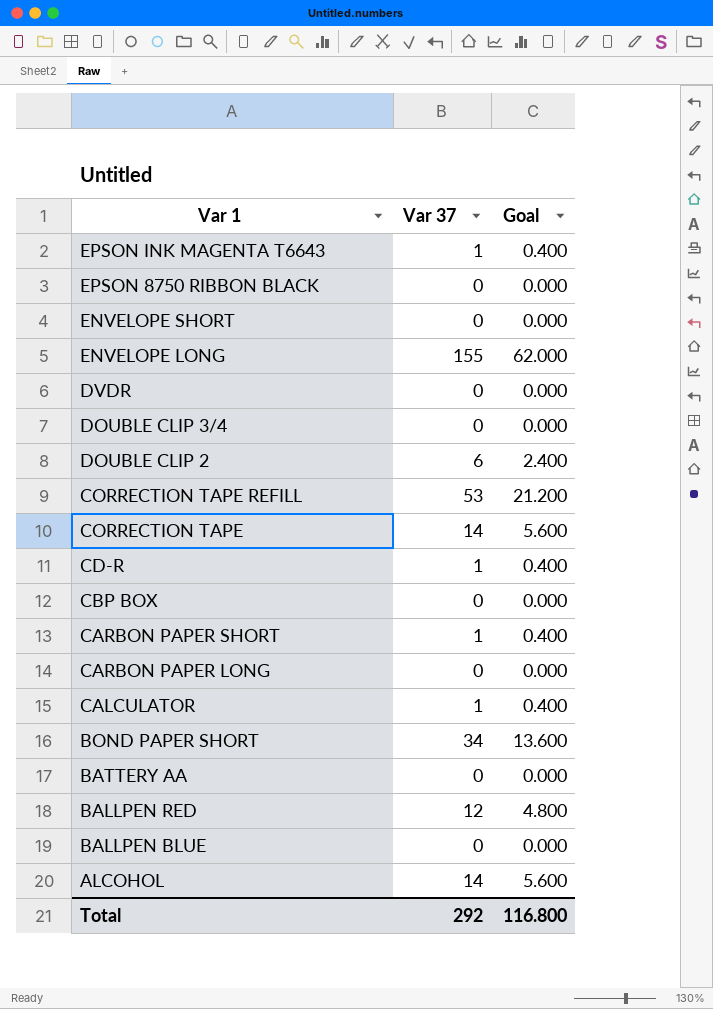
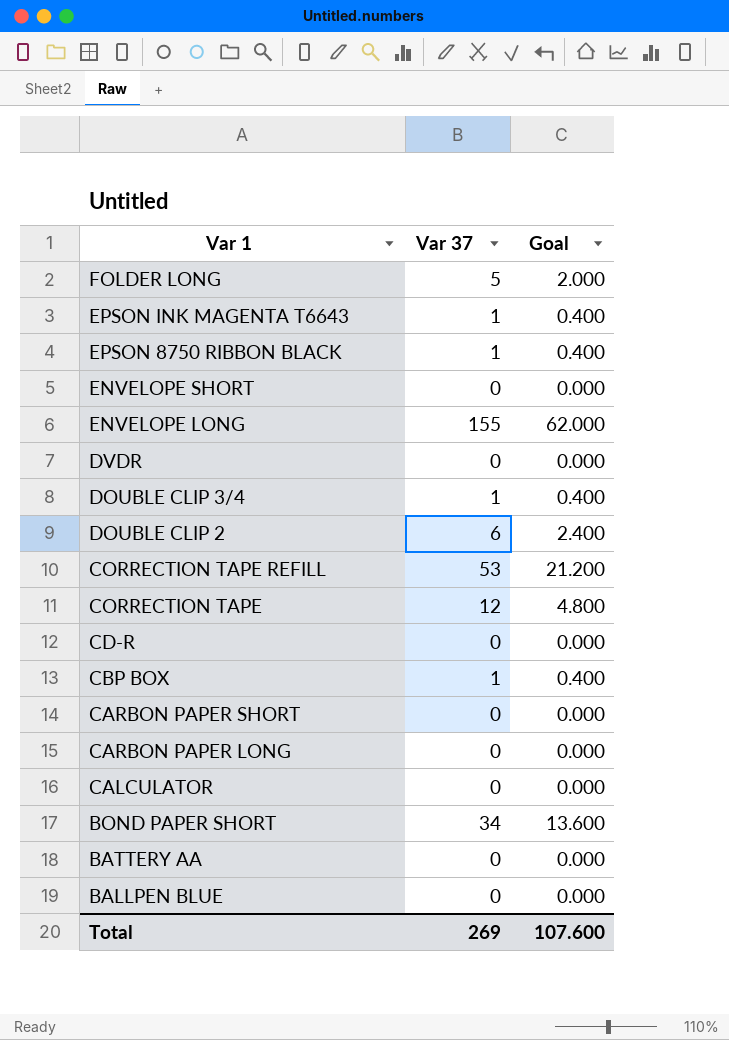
row BALLPEN RED: 12 | 4.800 -> none
row ALCOHOL: 14 | 5.600 -> none
row FOLDER LONG: none -> 5 | 2.000
EPSON 8750 RIBBON BLACK | Var 37: 0 -> 1
EPSON 8750 RIBBON BLACK | Goal: 0.000 -> 0.400
DOUBLE CLIP 3/4 | Var 37: 0 -> 1
DOUBLE CLIP 3/4 | Goal: 0.000 -> 0.400
CORRECTION TAPE | Var 37: 14 -> 12
CORRECTION TAPE | Goal: 5.600 -> 4.800
CD-R | Var 37: 1 -> 0
CD-R | Goal: 0.400 -> 0.000
CBP BOX | Var 37: 0 -> 1
CBP BOX | Goal: 0.000 -> 0.400
CARBON PAPER SHORT | Var 37: 1 -> 0
CARBON PAPER SHORT | Goal: 0.400 -> 0.000
CALCULATOR | Var 37: 1 -> 0
CALCULATOR | Goal: 0.400 -> 0.000
Total | Var 37: 292 -> 269
Total | Goal: 116.800 -> 107.600

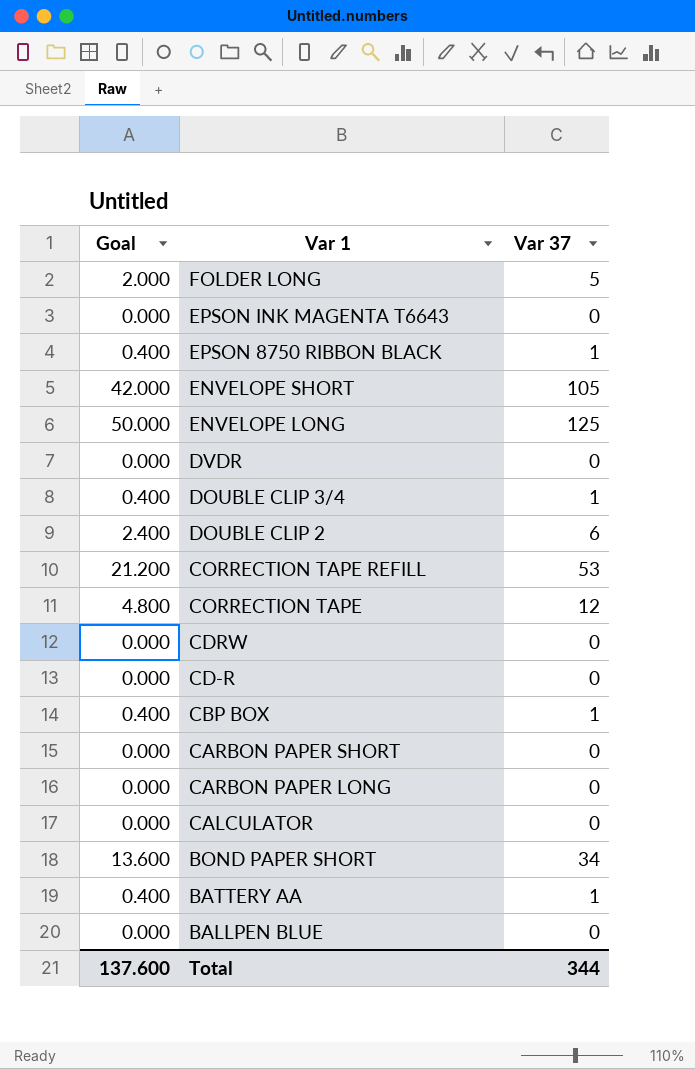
column Goal | position: 3 -> 1
EPSON INK MAGENTA T6643 | Goal: 0.400 -> 0.000
EPSON INK MAGENTA T6643 | Var 37: 1 -> 0
ENVELOPE SHORT | Goal: 0.000 -> 42.000
ENVELOPE SHORT | Var 37: 0 -> 105
ENVELOPE LONG | Goal: 62.000 -> 50.000
ENVELOPE LONG | Var 37: 155 -> 125
row CDRW: none -> 0.000 | 0
BATTERY AA | Goal: 0.000 -> 0.400
BATTERY AA | Var 37: 0 -> 1
Total | Goal: 107.600 -> 137.600
Total | Var 37: 269 -> 344

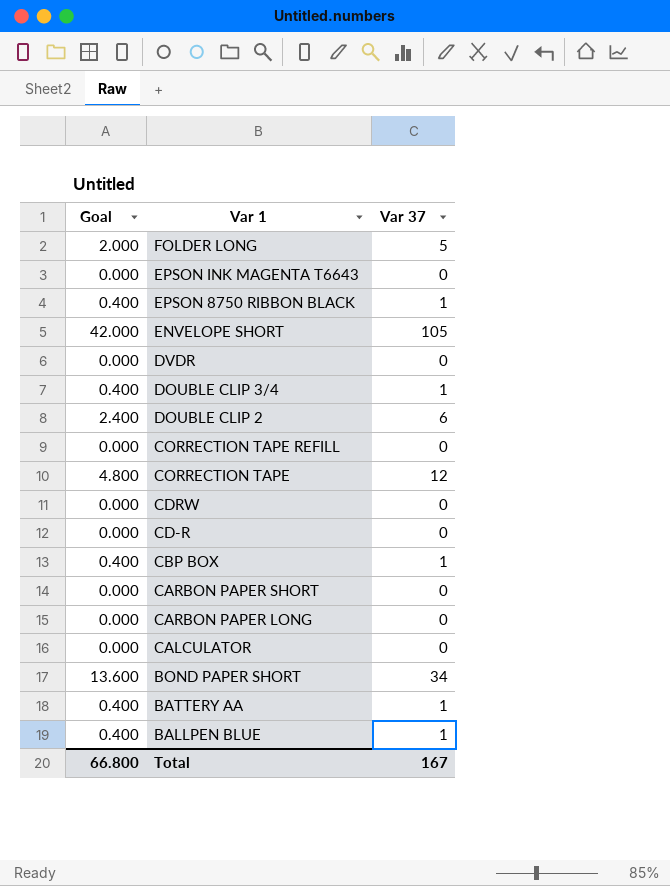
row ENVELOPE LONG: 50.000 | 125 -> none
CORRECTION TAPE REFILL | Goal: 21.200 -> 0.000
CORRECTION TAPE REFILL | Var 37: 53 -> 0
BALLPEN BLUE | Goal: 0.000 -> 0.400
BALLPEN BLUE | Var 37: 0 -> 1
Total | Goal: 137.600 -> 66.800
Total | Var 37: 344 -> 167

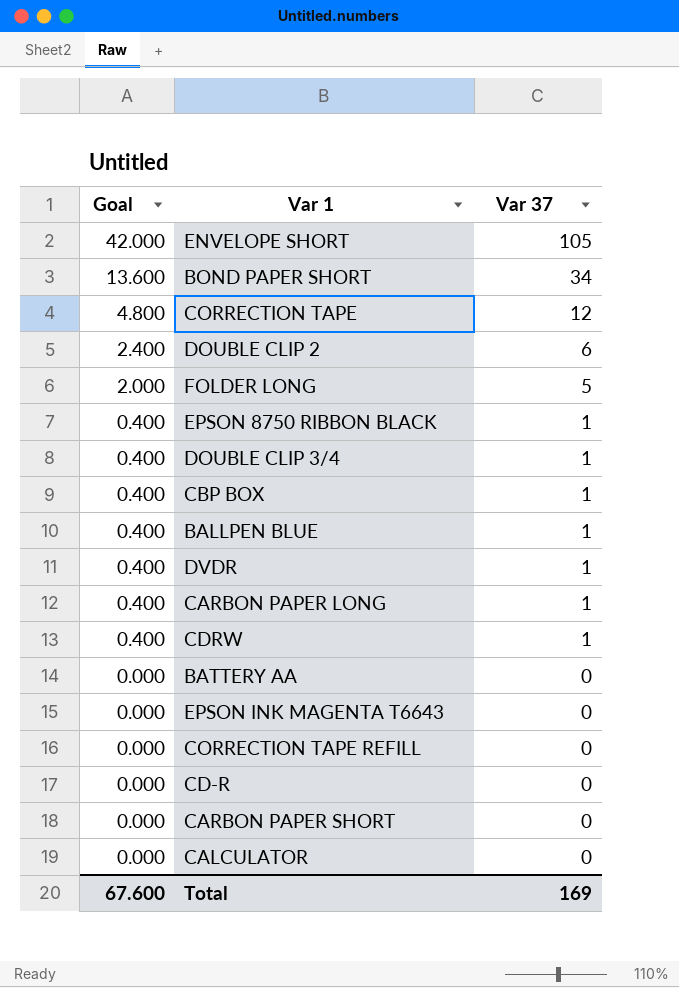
row order: Var 1 descending -> Goal descending
DVDR | Goal: 0.000 -> 0.400
DVDR | Var 37: 0 -> 1
CARBON PAPER LONG | Goal: 0.000 -> 0.400
CARBON PAPER LONG | Var 37: 0 -> 1
CDRW | Goal: 0.000 -> 0.400
CDRW | Var 37: 0 -> 1
BATTERY AA | Goal: 0.400 -> 0.000
BATTERY AA | Var 37: 1 -> 0
Total | Goal: 66.800 -> 67.600
Total | Var 37: 167 -> 169

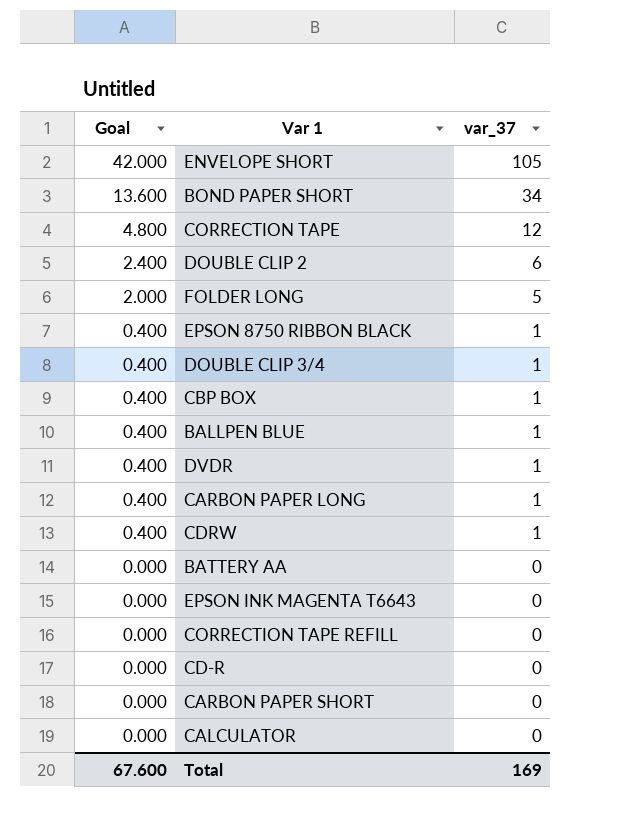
column name: Var 37 -> var_37

